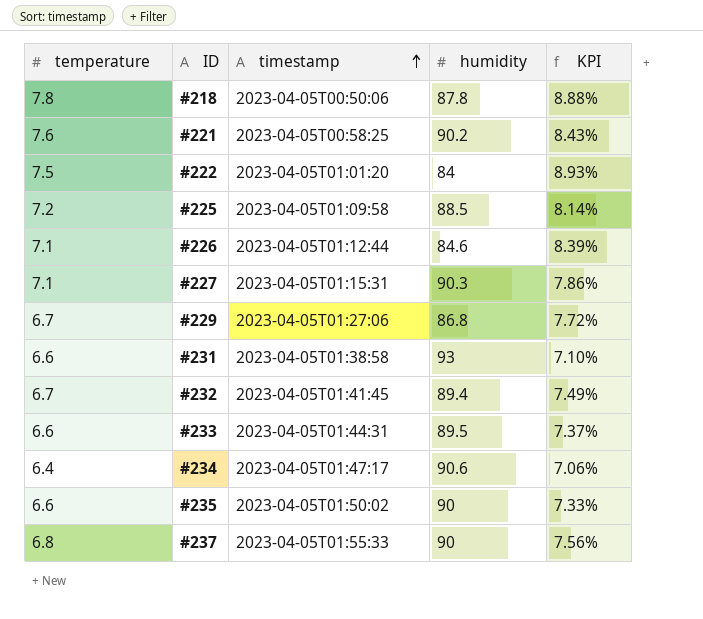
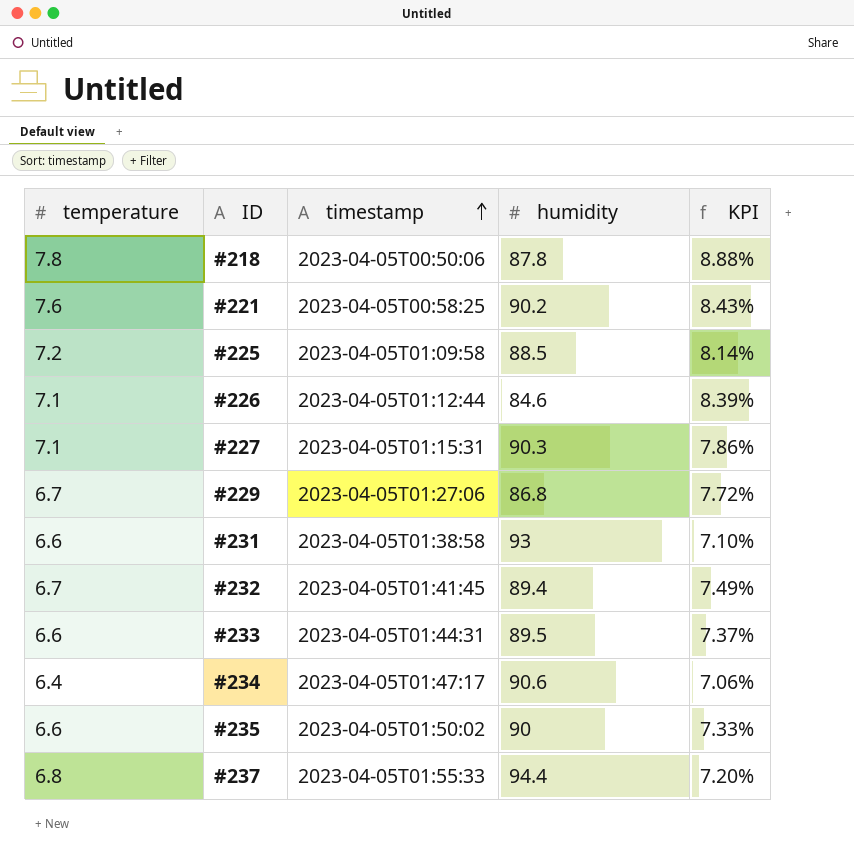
row #222: 7.5 | 2023-04-05T01:01:20 | 84 | 8.93% -> none
#237 | humidity: 90 -> 94.4
#237 | KPI: 7.56% -> 7.20%

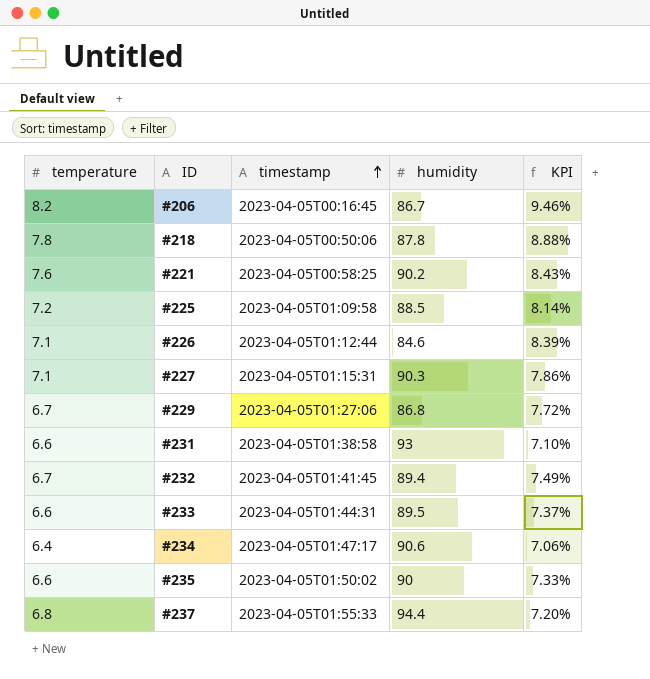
row #206: none -> 8.2 | 2023-04-05T00:16:45 | 86.7 | 9.46%

